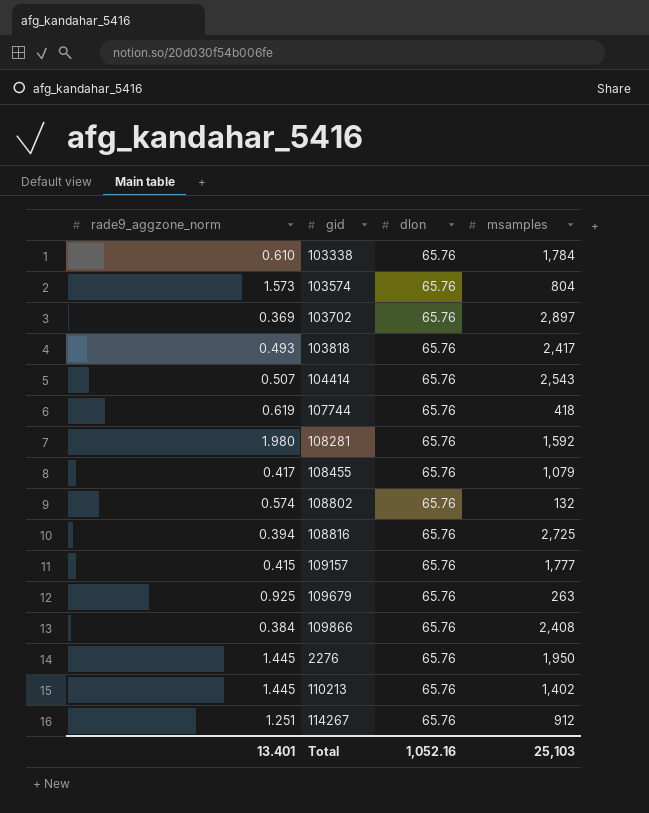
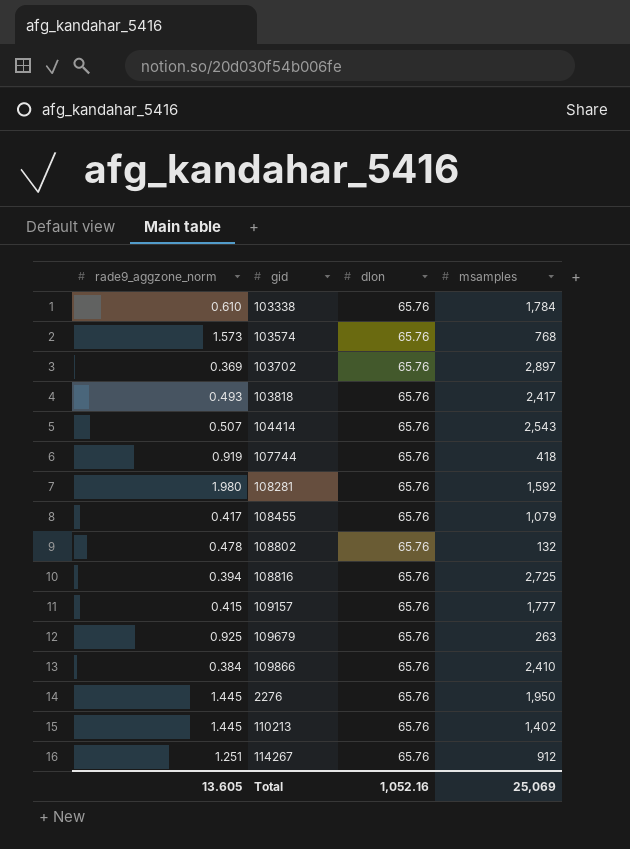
103574 | msamples: 804 -> 768
107744 | rade9_aggzone_norm: 0.619 -> 0.919
108802 | rade9_aggzone_norm: 0.574 -> 0.478
109866 | msamples: 2,408 -> 2,410
Total | rade9_aggzone_norm: 13.401 -> 13.605
Total | msamples: 25,103 -> 25,069

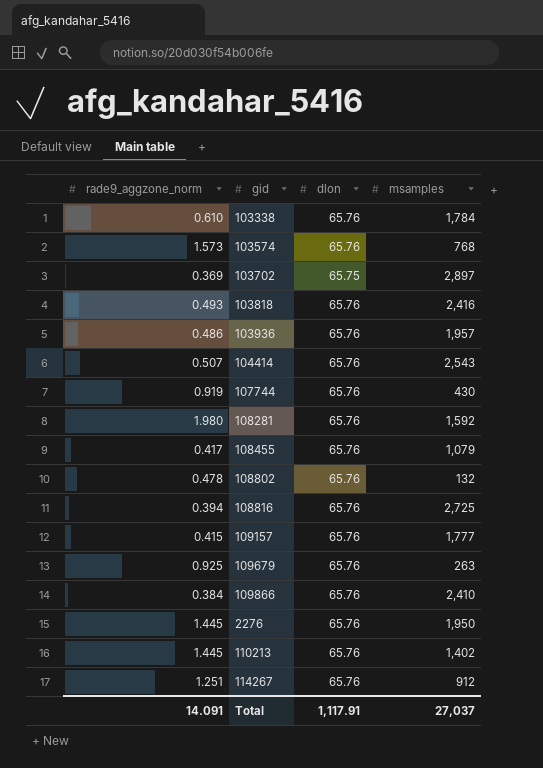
103702 | dlon: 65.76 -> 65.75
103818 | msamples: 2,417 -> 2,416
row 103936: none -> 0.486 | 65.76 | 1,957
107744 | msamples: 418 -> 430
Total | rade9_aggzone_norm: 13.605 -> 14.091
Total | dlon: 1,052.16 -> 1,117.91
Total | msamples: 25,069 -> 27,037

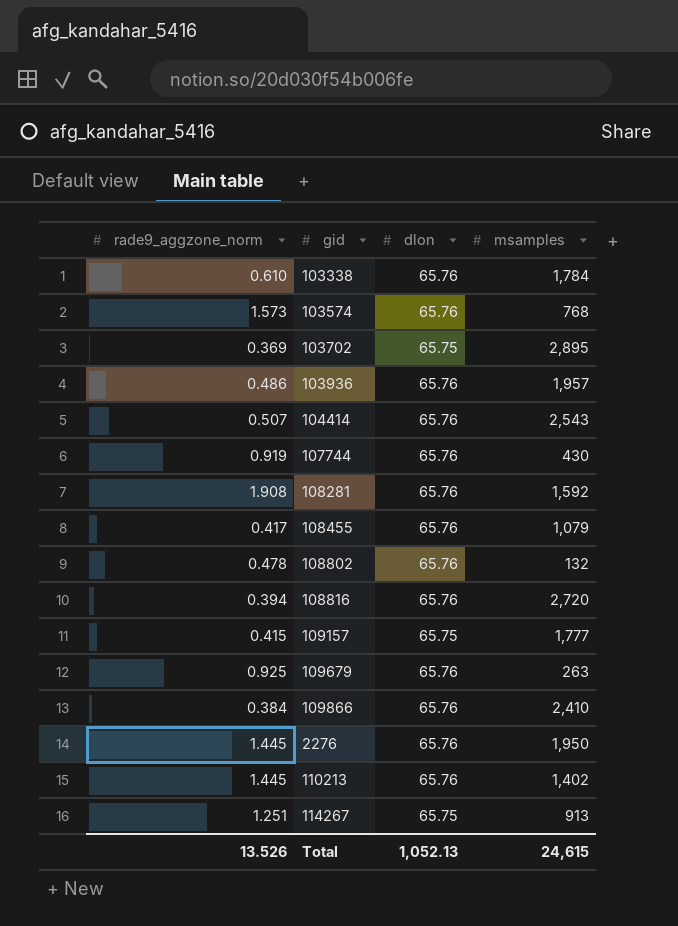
row 103818: 0.493 | 65.76 | 2,416 -> none
103702 | msamples: 2,897 -> 2,895
108281 | rade9_aggzone_norm: 1.980 -> 1.908
108816 | msamples: 2,725 -> 2,720
109157 | dlon: 65.76 -> 65.75
114267 | dlon: 65.76 -> 65.75
114267 | msamples: 912 -> 913
Total | rade9_aggzone_norm: 14.091 -> 13.526
Total | dlon: 1,117.91 -> 1,052.13
Total | msamples: 27,037 -> 24,615

